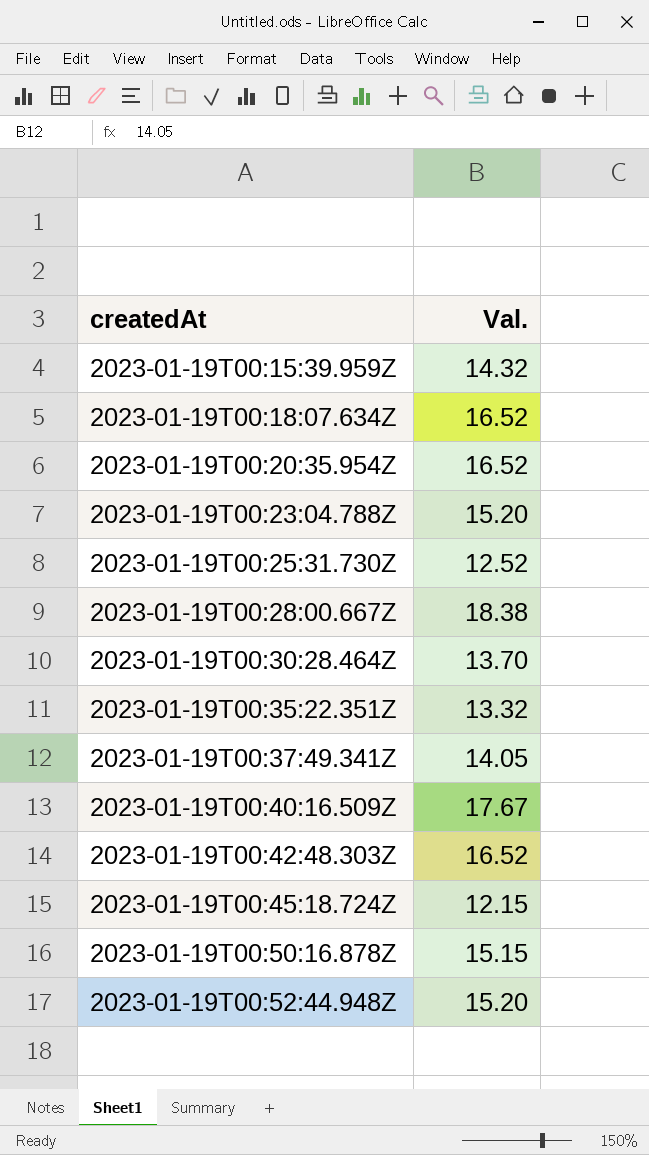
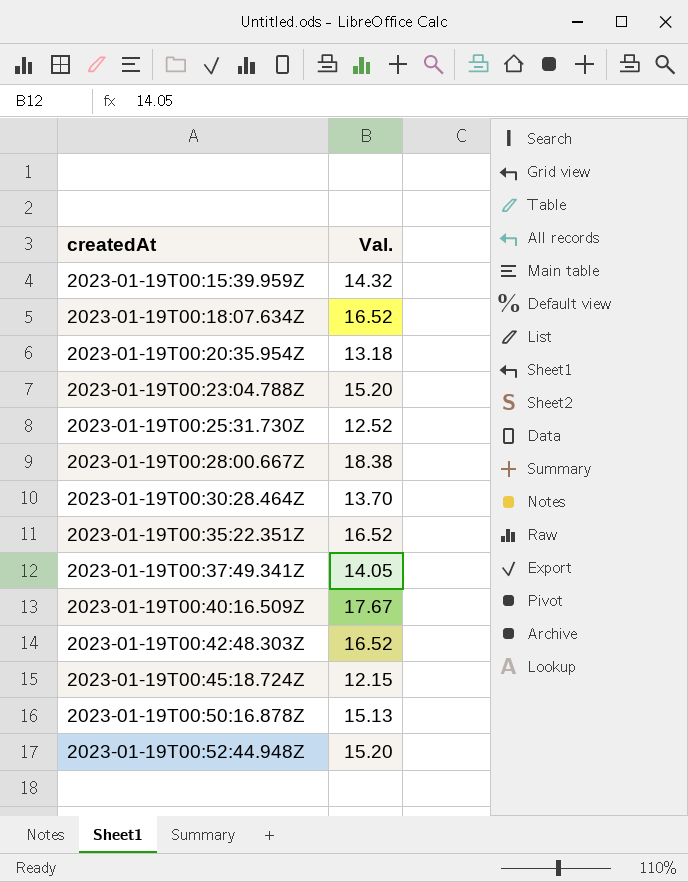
2023-01-19T00:20:35.954Z | Val.: 16.52 -> 13.18
2023-01-19T00:35:22.351Z | Val.: 13.32 -> 16.52
2023-01-19T00:50:16.878Z | Val.: 15.15 -> 15.13

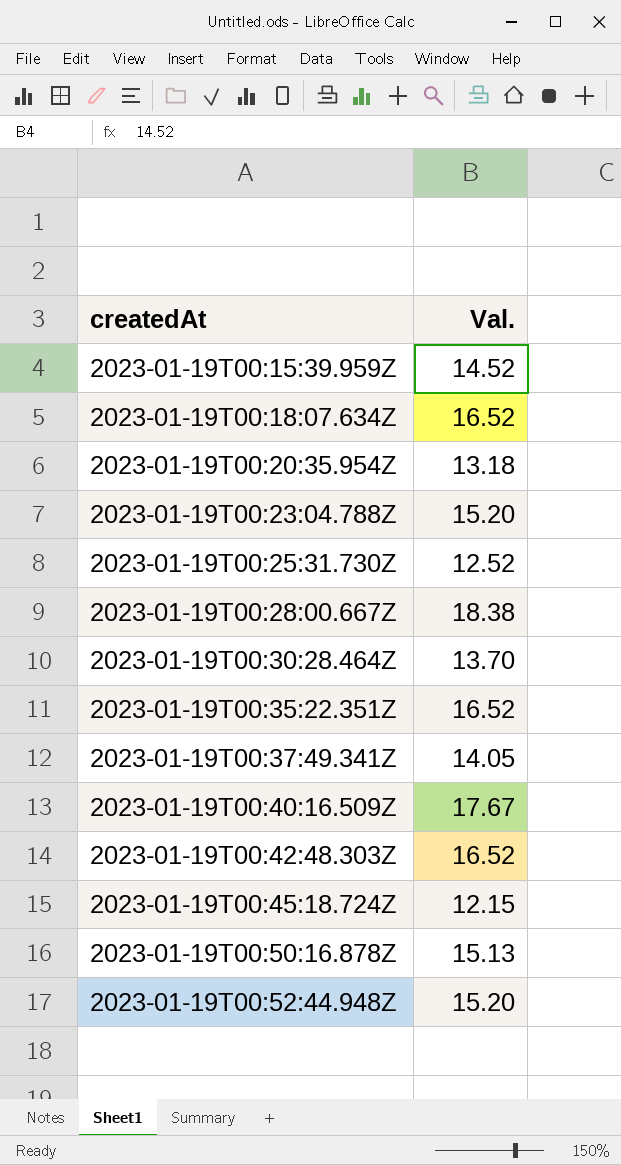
2023-01-19T00:15:39.959Z | Val.: 14.32 -> 14.52

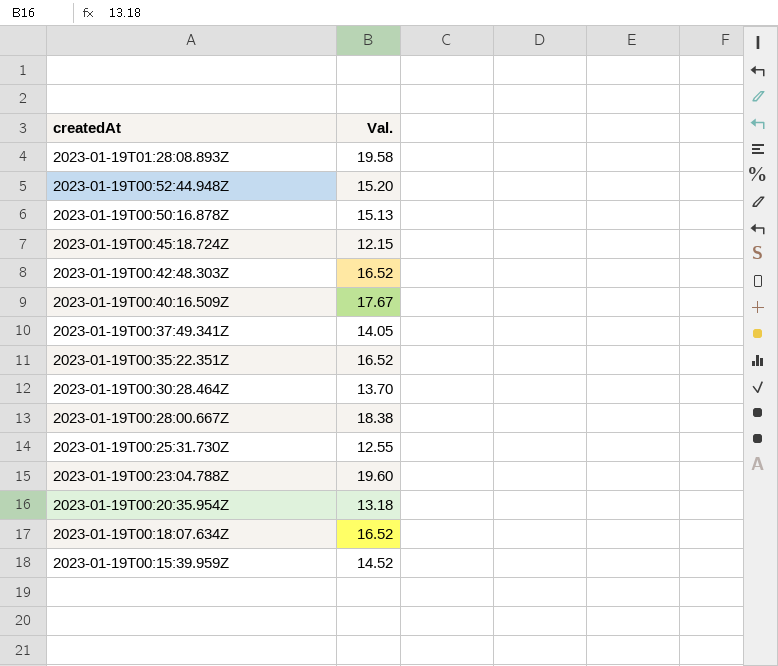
row order: createdAt ascending -> createdAt descending
row 2023-01-19T01:28:08.893Z: none -> 19.58
2023-01-19T00:25:31.730Z | Val.: 12.52 -> 12.55
2023-01-19T00:23:04.788Z | Val.: 15.20 -> 19.60

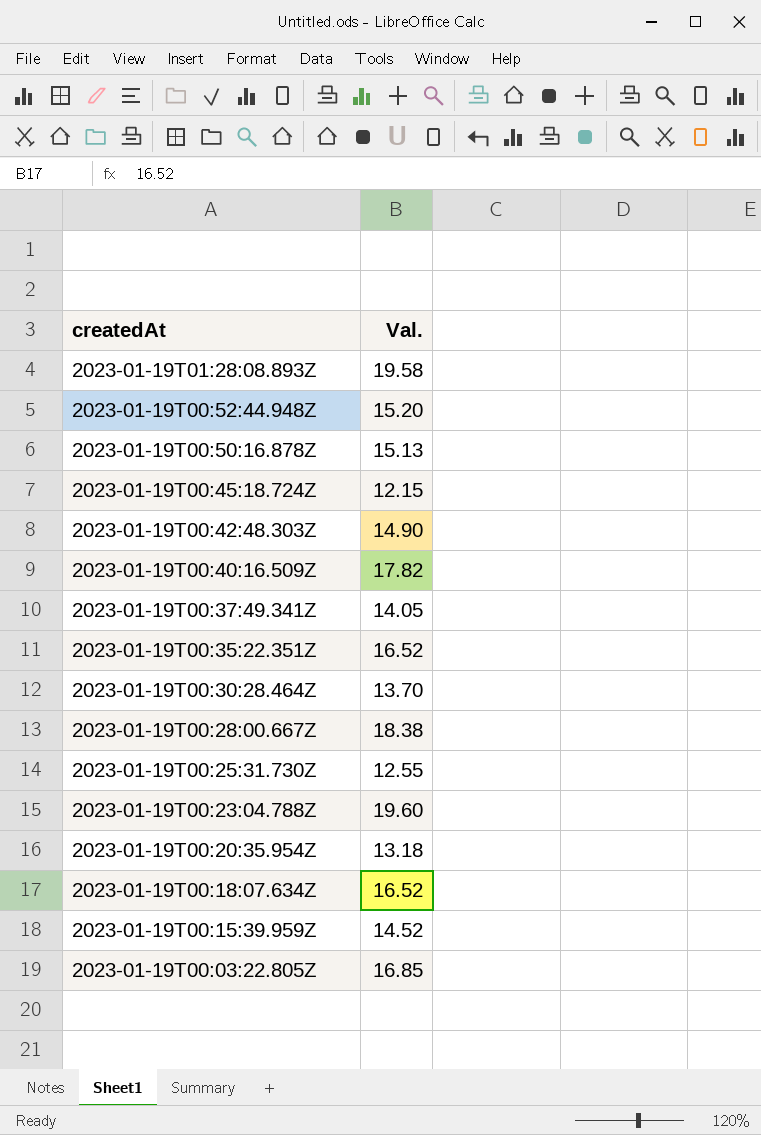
2023-01-19T00:42:48.303Z | Val.: 16.52 -> 14.90
2023-01-19T00:40:16.509Z | Val.: 17.67 -> 17.82
row 2023-01-19T00:03:22.805Z: none -> 16.85

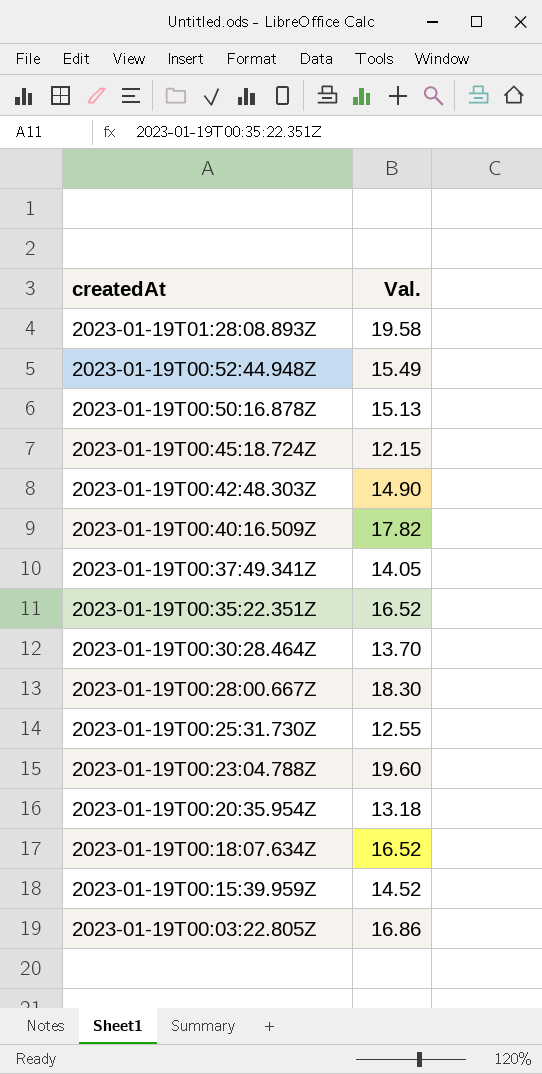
2023-01-19T00:52:44.948Z | Val.: 15.20 -> 15.49
2023-01-19T00:28:00.667Z | Val.: 18.38 -> 18.30
2023-01-19T00:03:22.805Z | Val.: 16.85 -> 16.86

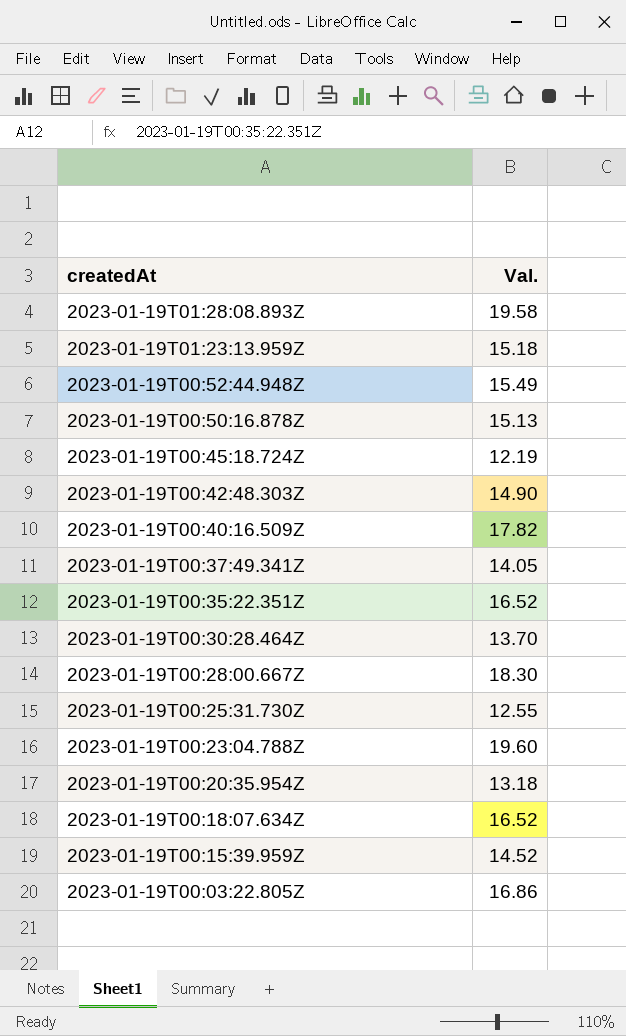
row 2023-01-19T01:23:13.959Z: none -> 15.18
2023-01-19T00:45:18.724Z | Val.: 12.15 -> 12.19

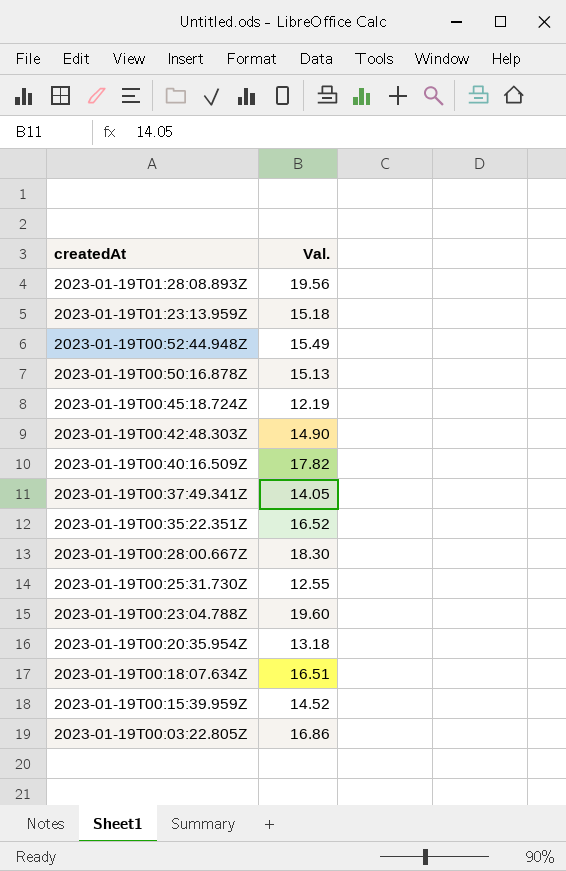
row 2023-01-19T00:30:28.464Z: 13.70 -> none
2023-01-19T01:28:08.893Z | Val.: 19.58 -> 19.56
2023-01-19T00:18:07.634Z | Val.: 16.52 -> 16.51

